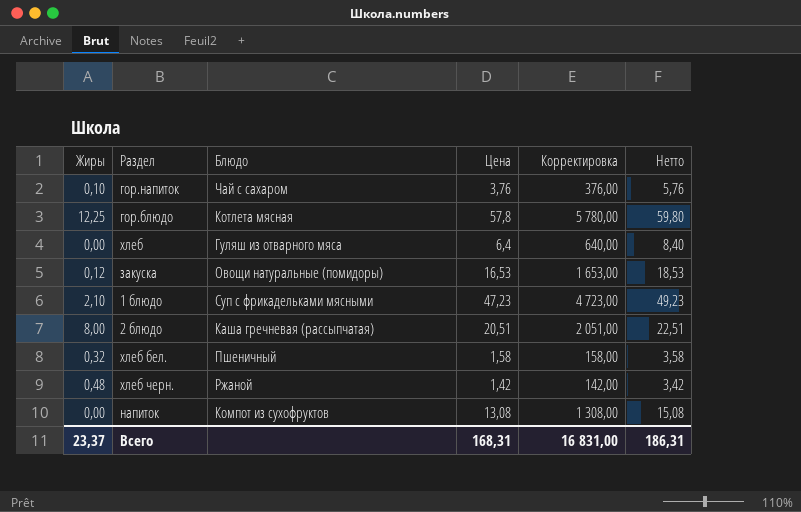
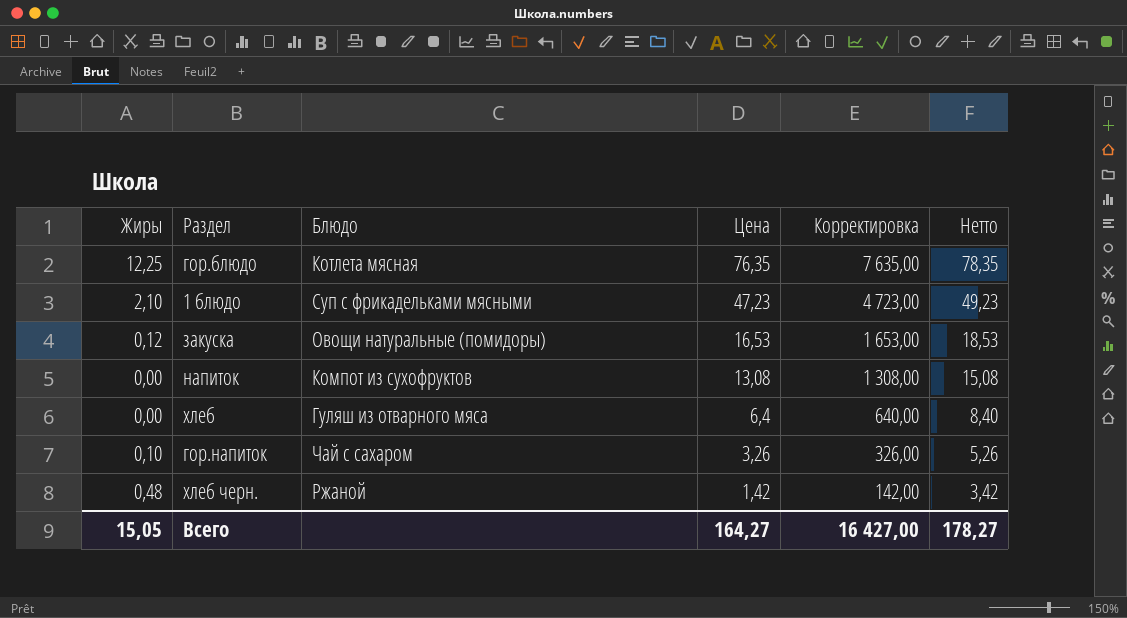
row order: none -> Цена descending
row 2 блюдо: 8,00 | Каша гречневая (рассыпчатая) | 20,51 | 2 051,00 | 22,51 -> none
row хлеб бел.: 0,32 | Пшеничный | 1,58 | 158,00 | 3,58 -> none
гор.блюдо | Цена: 57,8 -> 76,35
гор.блюдо | Корректировка: 5 780,00 -> 7 635,00
гор.блюдо | Нетто: 59,80 -> 78,35
гор.напиток | Цена: 3,76 -> 3,26
гор.напиток | Корректировка: 376,00 -> 326,00
гор.напиток | Нетто: 5,76 -> 5,26
Всего | Жиры: 23,37 -> 15,05
Всего | Цена: 168,31 -> 164,27
Всего | Корректировка: 16 831,00 -> 16 427,00
Всего | Нетто: 186,31 -> 178,27

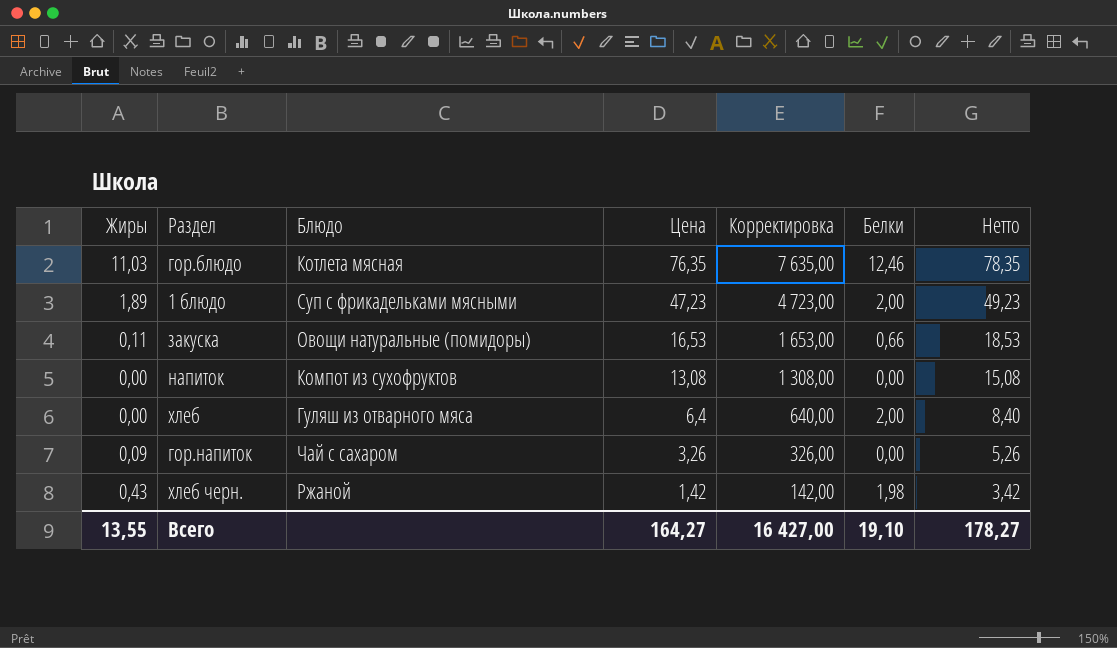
column Белки | position: none -> 6
гор.блюдо | Жиры: 12,25 -> 11,03
1 блюдо | Жиры: 2,10 -> 1,89
закуска | Жиры: 0,12 -> 0,11
гор.напиток | Жиры: 0,10 -> 0,09
хлеб черн. | Жиры: 0,48 -> 0,43
Всего | Жиры: 15,05 -> 13,55

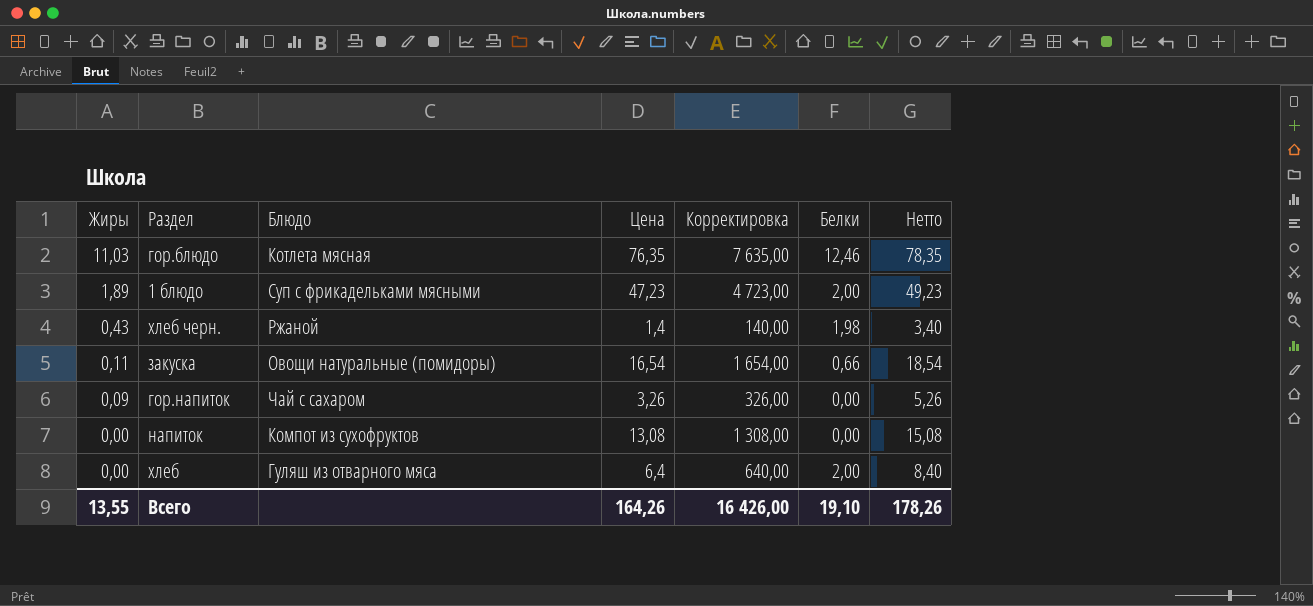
row order: Цена descending -> Жиры descending
хлеб черн. | Цена: 1,42 -> 1,4
хлеб черн. | Корректировка: 142,00 -> 140,00
хлеб черн. | Нетто: 3,42 -> 3,40
закуска | Цена: 16,53 -> 16,54
закуска | Корректировка: 1 653,00 -> 1 654,00
закуска | Нетто: 18,53 -> 18,54
Всего | Цена: 164,27 -> 164,26
Всего | Корректировка: 16 427,00 -> 16 426,00
Всего | Нетто: 178,27 -> 178,26

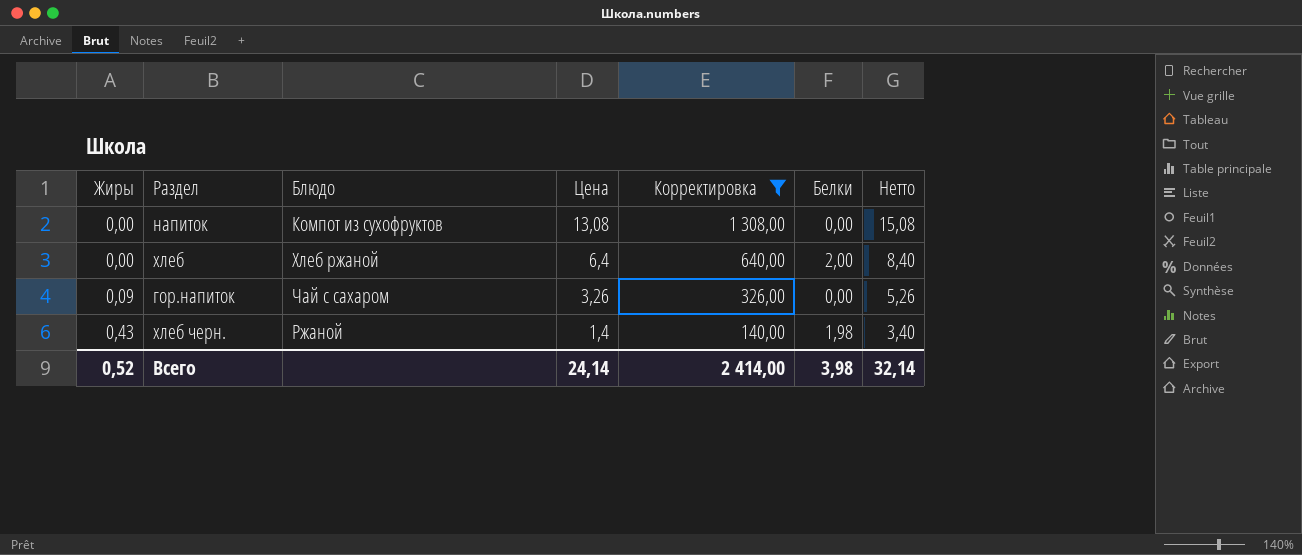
filter: none -> Корректировка <= 1 308,00
row order: Жиры descending -> Жиры ascending
хлеб | Блюдо: Гуляш из отварного мяса -> Хлеб ржаной
Всего | Жиры: 13,55 -> 0,52
Всего | Цена: 164,26 -> 24,14
Всего | Корректировка: 16 426,00 -> 2 414,00
Всего | Белки: 19,10 -> 3,98
Всего | Нетто: 178,26 -> 32,14

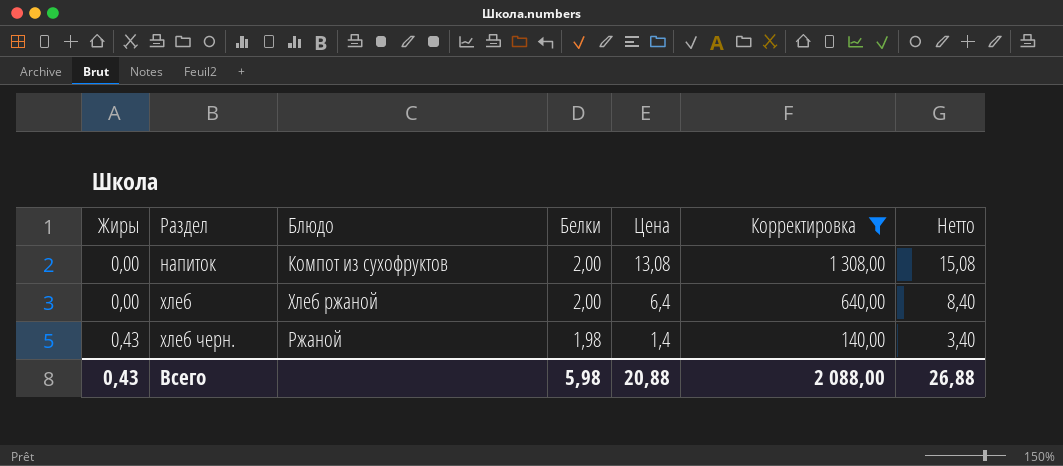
column Белки | position: 6 -> 4
row гор.напиток: 0,09 | Чай с сахаром | 3,26 | 326,00 | 0,00 | 5,26 -> none
напиток | Белки: 0,00 -> 2,00
Всего | Жиры: 0,52 -> 0,43
Всего | Белки: 3,98 -> 5,98
Всего | Цена: 24,14 -> 20,88
Всего | Корректировка: 2 414,00 -> 2 088,00
Всего | Нетто: 32,14 -> 26,88

